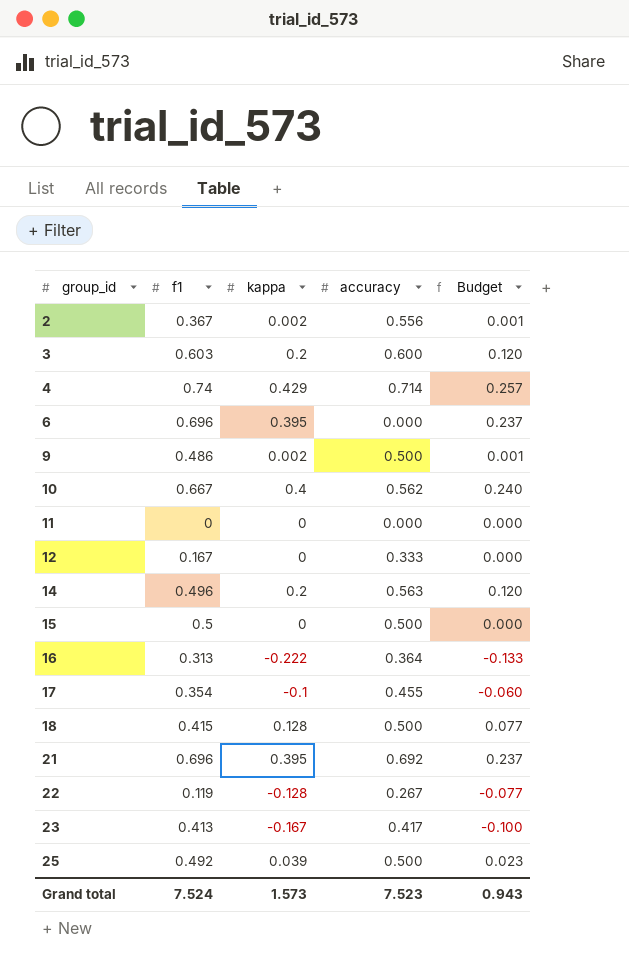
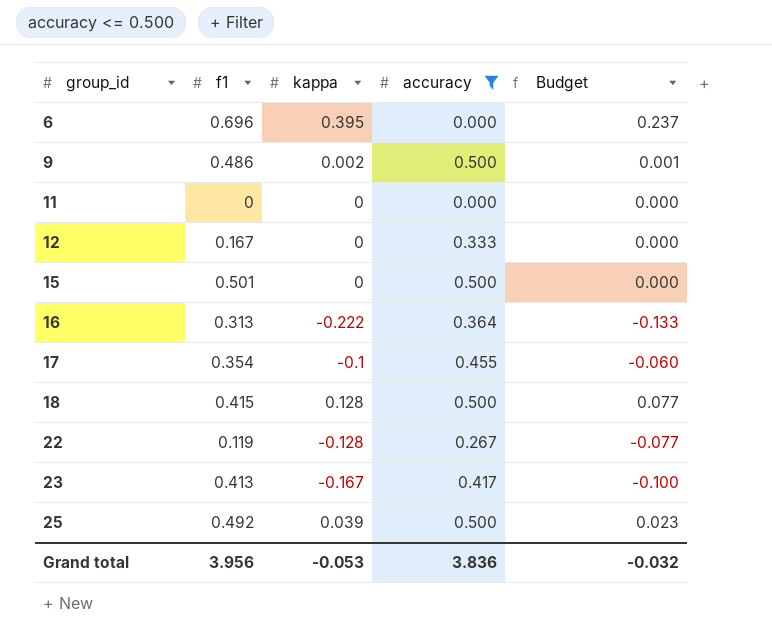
filter: none -> accuracy <= 0.500
15 | f1: 0.5 -> 0.501
Grand total | f1: 7.524 -> 3.956
Grand total | kappa: 1.573 -> -0.053
Grand total | accuracy: 7.523 -> 3.836
Grand total | Budget: 0.943 -> -0.032

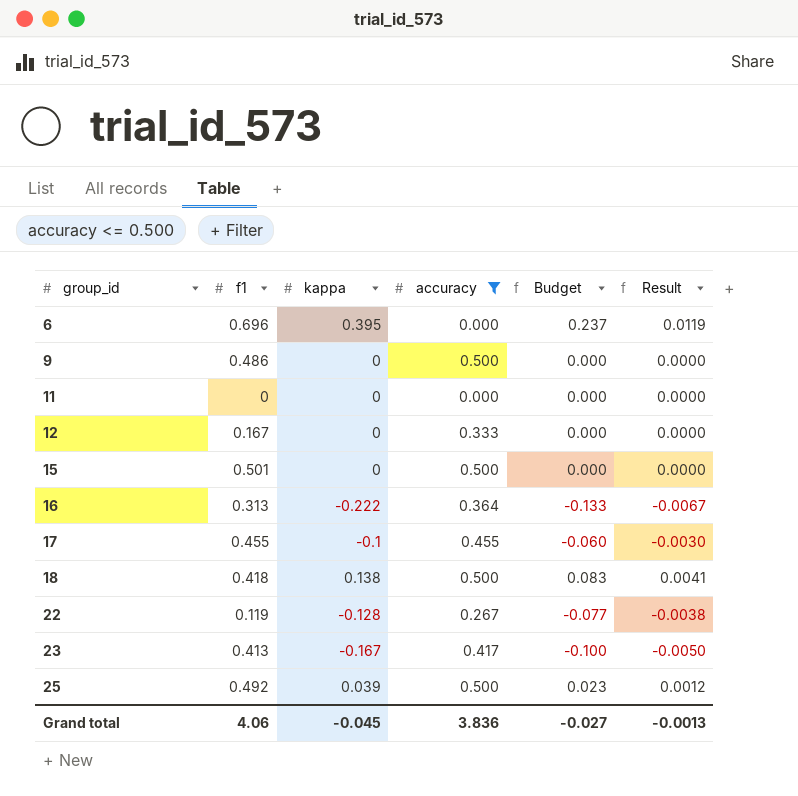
column Result | formula: none -> [kappa] * 0.03
9 | kappa: 0.002 -> 0
9 | Budget: 0.001 -> 0.000
17 | f1: 0.354 -> 0.455
18 | f1: 0.415 -> 0.418
18 | kappa: 0.128 -> 0.138
18 | Budget: 0.077 -> 0.083
Grand total | f1: 3.956 -> 4.06
Grand total | kappa: -0.053 -> -0.045
Grand total | Budget: -0.032 -> -0.027

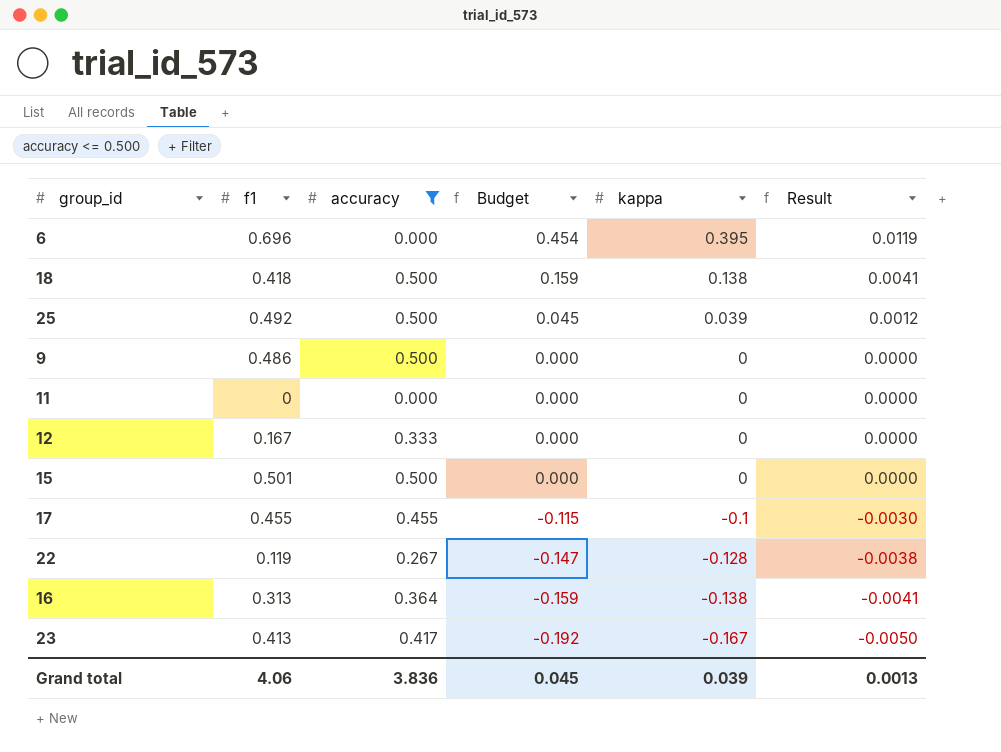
row order: group_id ascending -> Budget descending
column Budget | formula: [kappa] * 0.6 -> [kappa] * 1.15
column kappa | position: 3 -> 5
16 | kappa: -0.222 -> -0.138
16 | Result: -0.0067 -> -0.0041
Grand total | Budget: -0.027 -> 0.045
Grand total | kappa: -0.045 -> 0.039
Grand total | Result: -0.0013 -> 0.0013

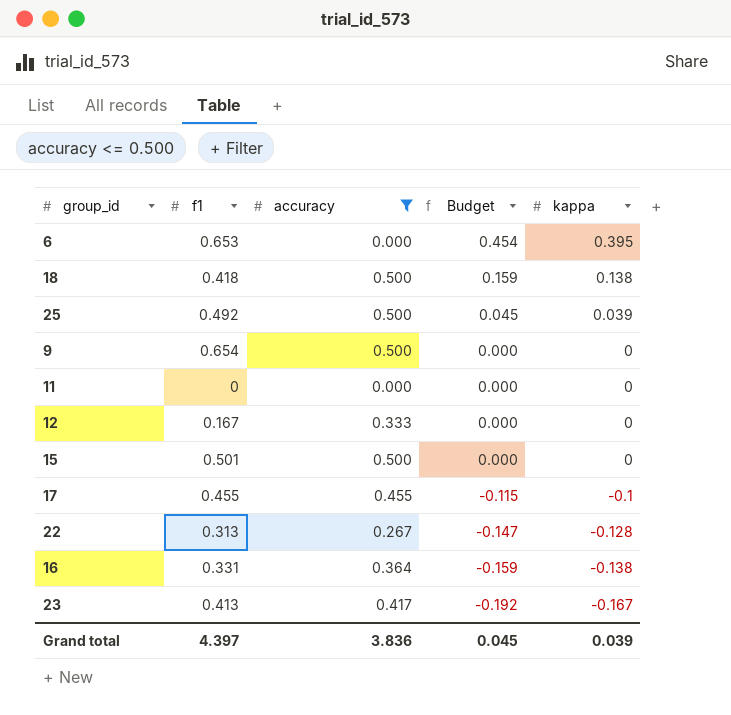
column Result | formula: [kappa] * 0.03 -> none
6 | f1: 0.696 -> 0.653
9 | f1: 0.486 -> 0.654
22 | f1: 0.119 -> 0.313
16 | f1: 0.313 -> 0.331
Grand total | f1: 4.06 -> 4.397

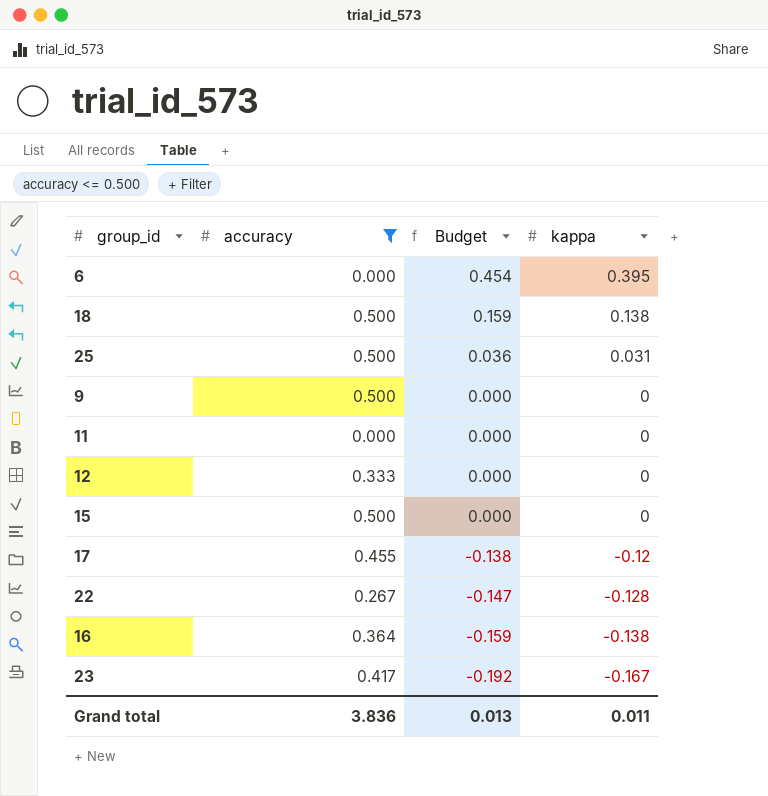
column f1 | position: 2 -> none
25 | Budget: 0.045 -> 0.036
25 | kappa: 0.039 -> 0.031
17 | Budget: -0.115 -> -0.138
17 | kappa: -0.1 -> -0.12
Grand total | Budget: 0.045 -> 0.013
Grand total | kappa: 0.039 -> 0.011

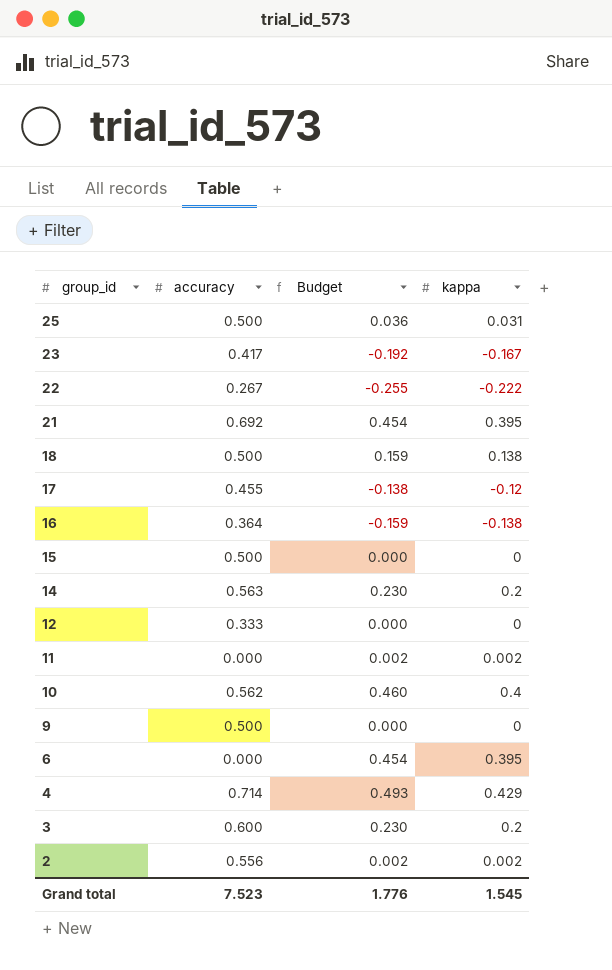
filter: accuracy <= 0.500 -> none
row order: Budget descending -> group_id descending
22 | Budget: -0.147 -> -0.255
22 | kappa: -0.128 -> -0.222
11 | Budget: 0.000 -> 0.002
11 | kappa: 0 -> 0.002
Grand total | accuracy: 3.836 -> 7.523
Grand total | Budget: 0.013 -> 1.776
Grand total | kappa: 0.011 -> 1.545

